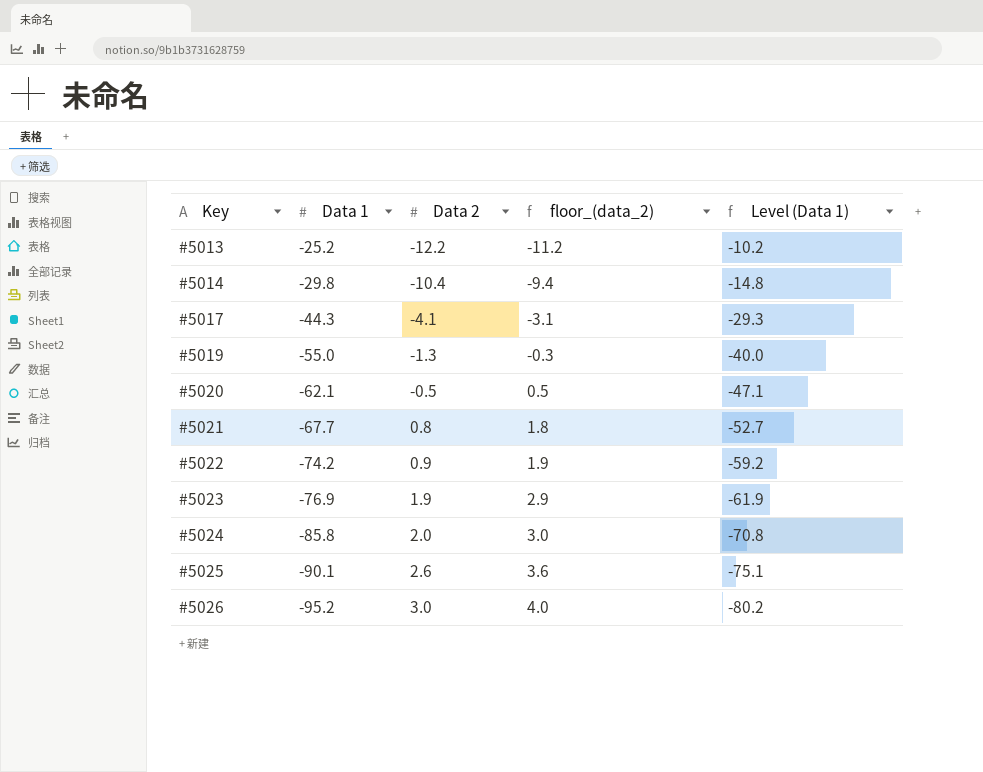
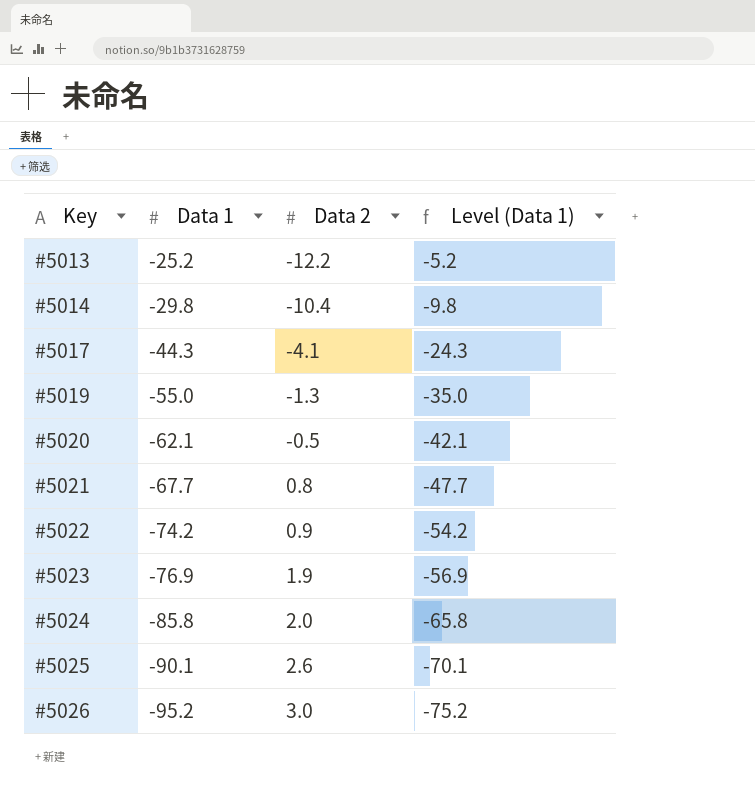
column floor_(data_2) | formula: [Data 2] + 1 -> none
column Level (Data 1) | formula: [Data 1] + 15 -> [Data 1] + 20

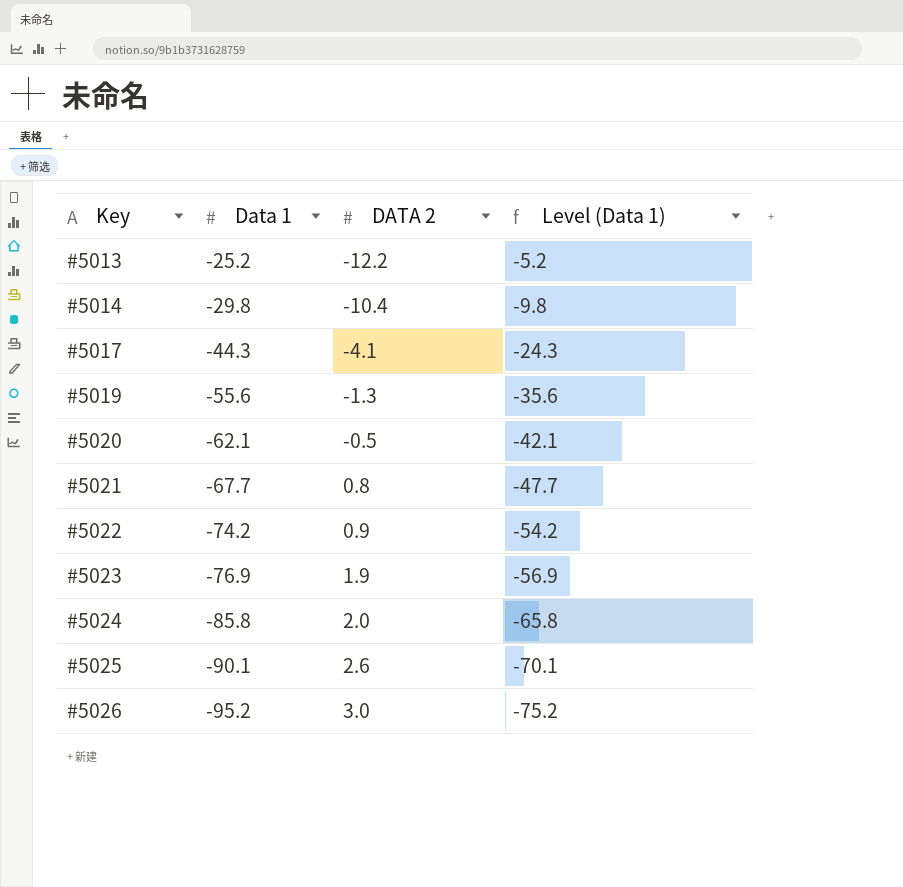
column name: Data 2 -> DATA 2
#5019 | Data 1: -55.0 -> -55.6
#5019 | Level (Data 1): -35.0 -> -35.6

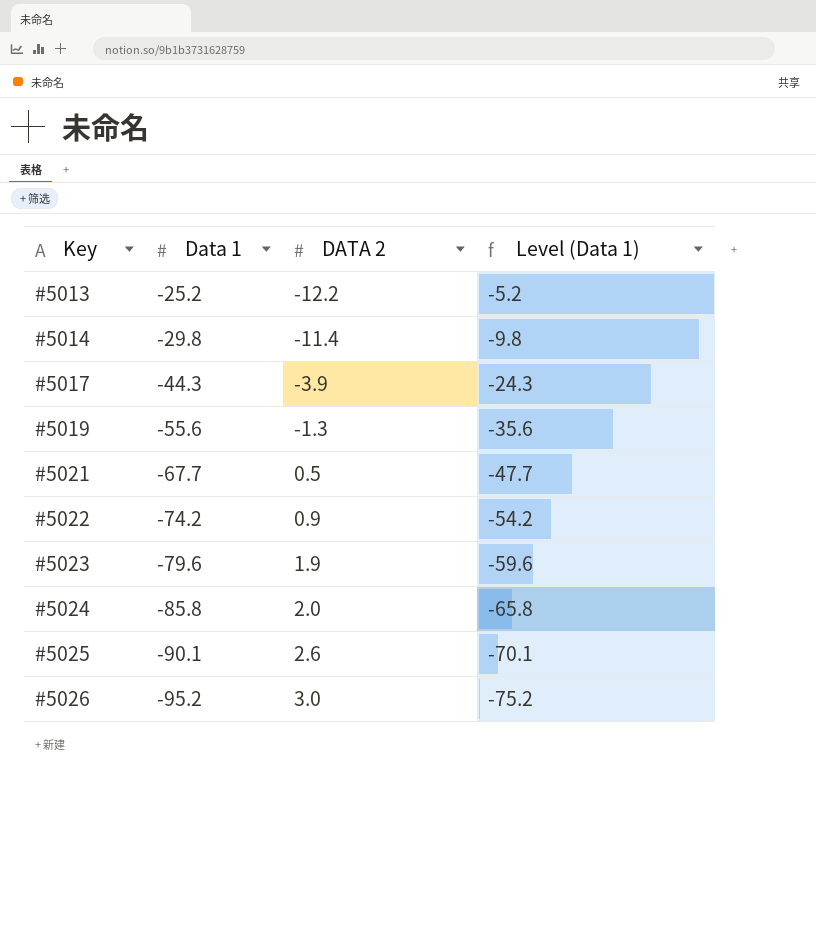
row #5020: -62.1 | -0.5 | -42.1 -> none
#5014 | DATA 2: -10.4 -> -11.4
#5017 | DATA 2: -4.1 -> -3.9
#5021 | DATA 2: 0.8 -> 0.5
#5023 | Data 1: -76.9 -> -79.6
#5023 | Level (Data 1): -56.9 -> -59.6

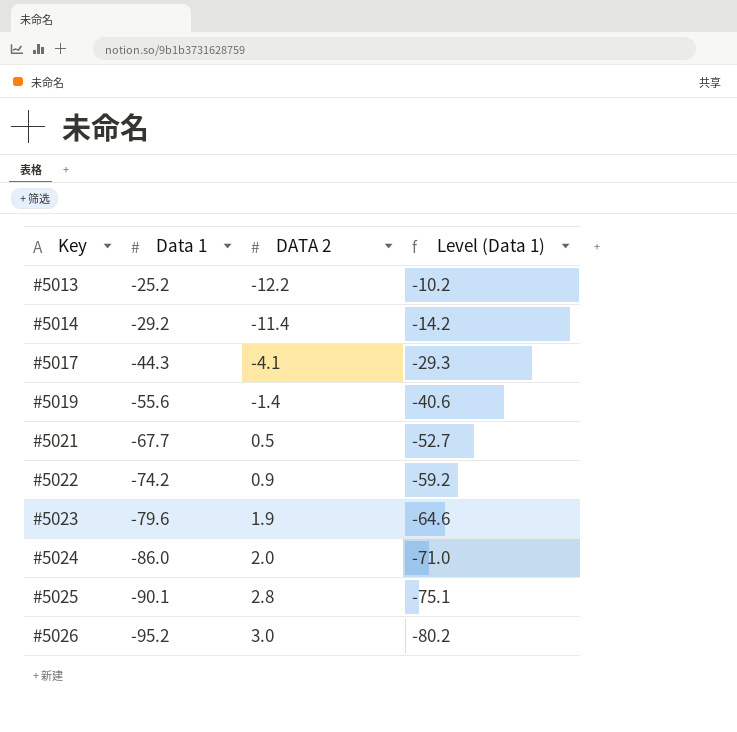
column Level (Data 1) | formula: [Data 1] + 20 -> [Data 1] + 15
#5014 | Data 1: -29.8 -> -29.2
#5017 | DATA 2: -3.9 -> -4.1
#5019 | DATA 2: -1.3 -> -1.4
#5024 | Data 1: -85.8 -> -86.0
#5025 | DATA 2: 2.6 -> 2.8

